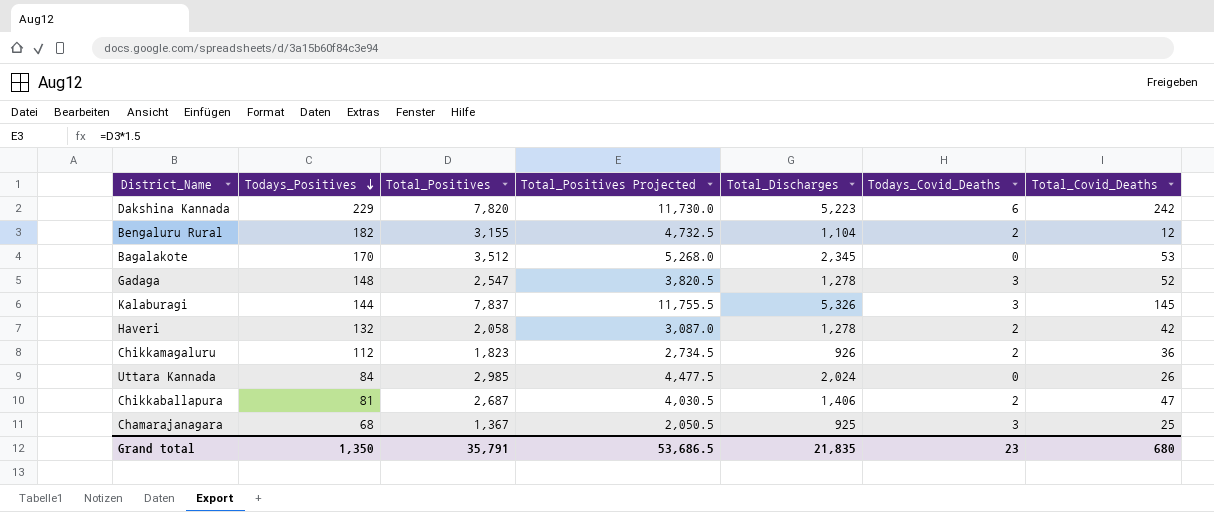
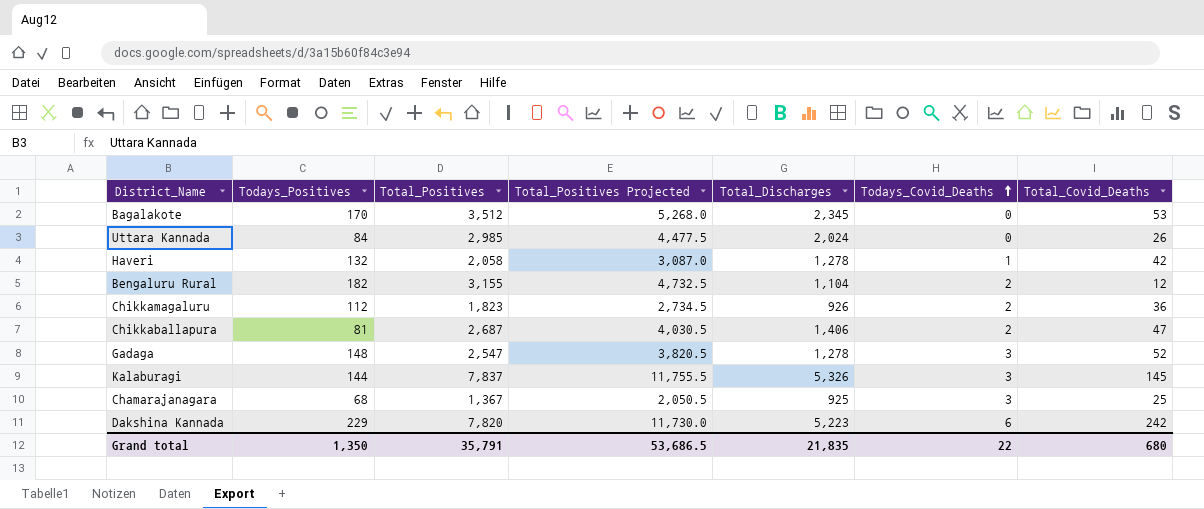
row order: Todays_Positives descending -> Todays_Covid_Deaths ascending
Haveri | Todays_Covid_Deaths: 2 -> 1
Grand total | Todays_Covid_Deaths: 23 -> 22

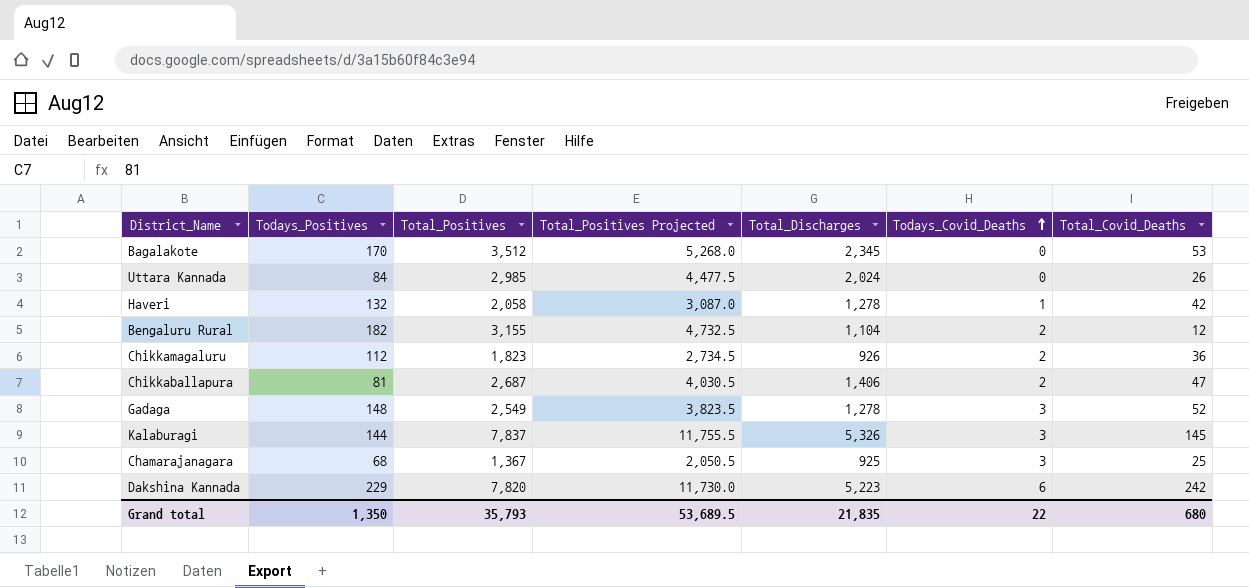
Gadaga | Total_Positives: 2,547 -> 2,549
Gadaga | Total_Positives Projected: 3,820.5 -> 3,823.5
Grand total | Total_Positives: 35,791 -> 35,793
Grand total | Total_Positives Projected: 53,686.5 -> 53,689.5

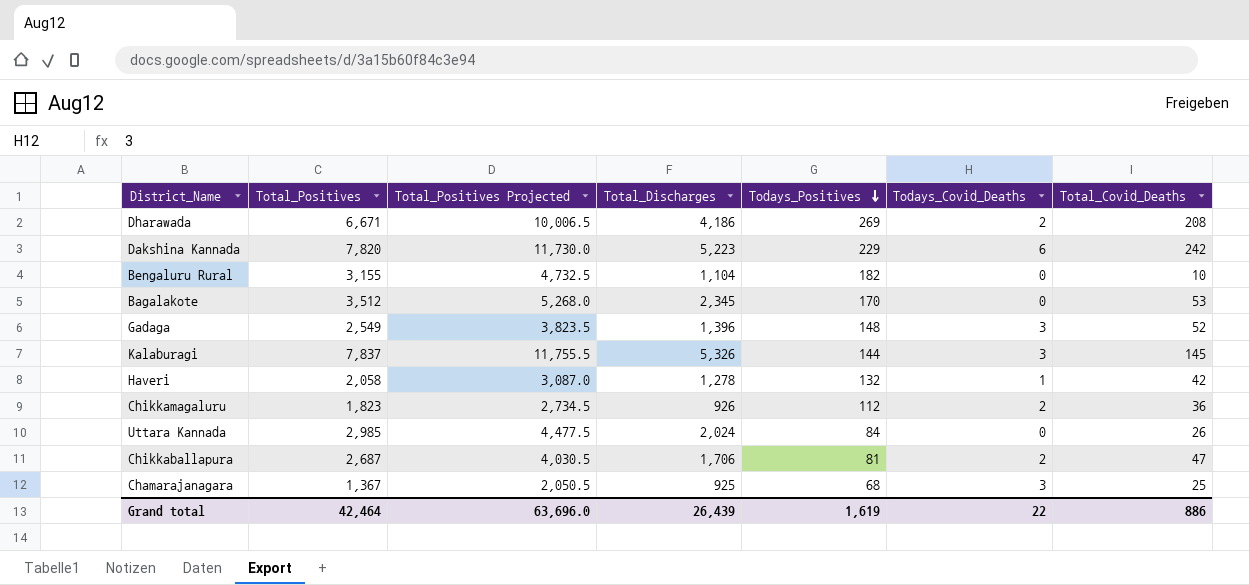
row order: Todays_Covid_Deaths ascending -> Todays_Positives descending
column Todays_Positives | position: 2 -> 5
row Dharawada: none -> 6,671 | 10,006.5 | 4,186 | 269 | 2 | 208
Bengaluru Rural | Todays_Covid_Deaths: 2 -> 0
Bengaluru Rural | Total_Covid_Deaths: 12 -> 10
Gadaga | Total_Discharges: 1,278 -> 1,396
Chikkaballapura | Total_Discharges: 1,406 -> 1,706
Grand total | Total_Positives: 35,793 -> 42,464
Grand total | Total_Positives Projected: 53,689.5 -> 63,696.0
Grand total | Total_Discharges: 21,835 -> 26,439
Grand total | Todays_Positives: 1,350 -> 1,619
Grand total | Total_Covid_Deaths: 680 -> 886

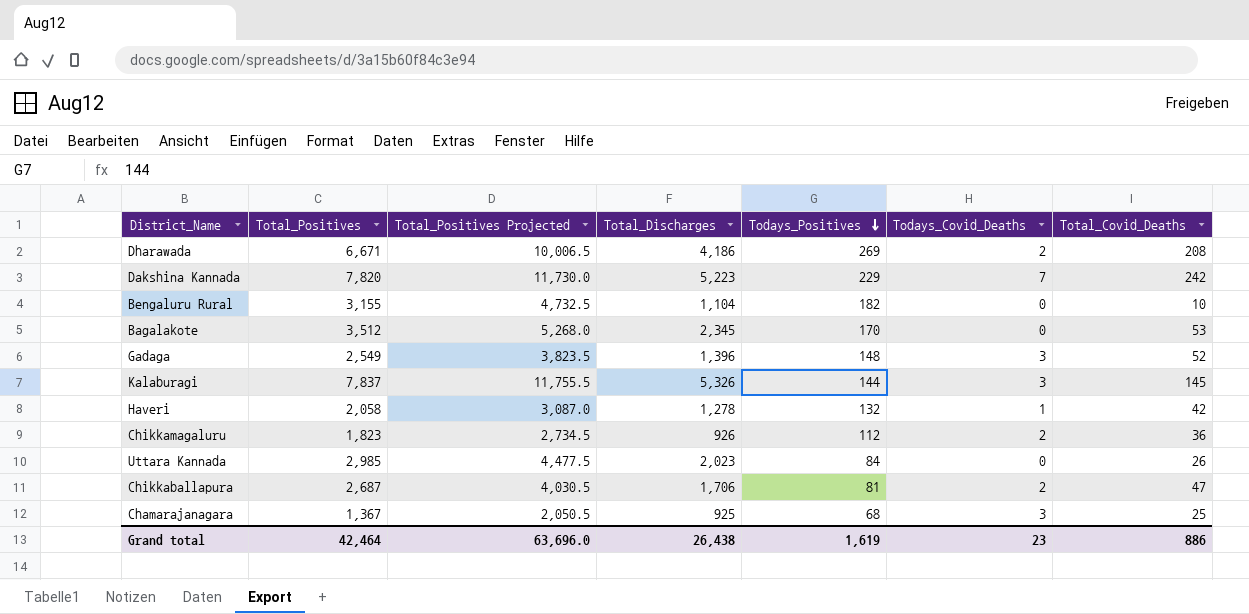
Dakshina Kannada | Todays_Covid_Deaths: 6 -> 7
Uttara Kannada | Total_Discharges: 2,024 -> 2,023
Grand total | Total_Discharges: 26,439 -> 26,438
Grand total | Todays_Covid_Deaths: 22 -> 23

